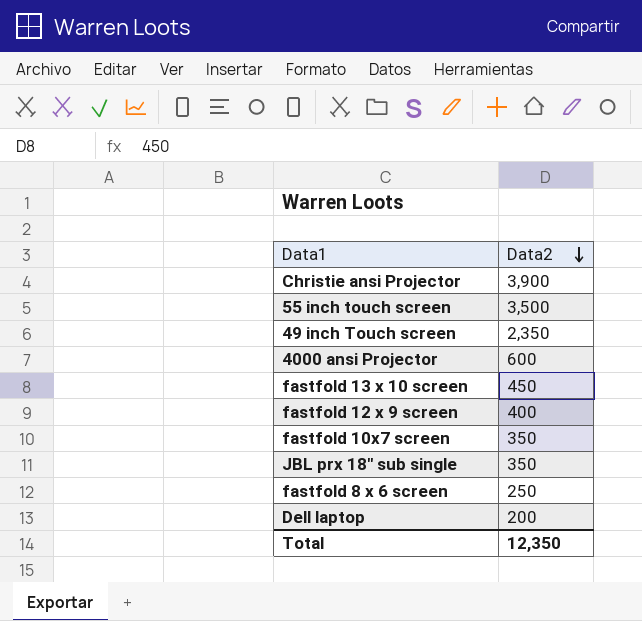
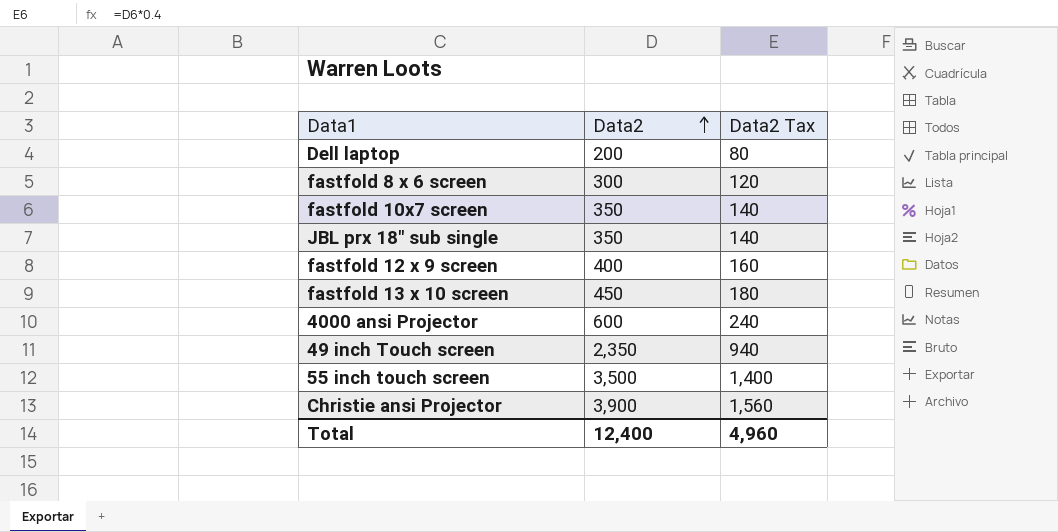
row order: Data2 descending -> Data2 ascending
column Data2 Tax | formula: none -> [Data2] * 0.4
fastfold 8 x 6 screen | Data2: 250 -> 300
Total | Data2: 12,350 -> 12,400

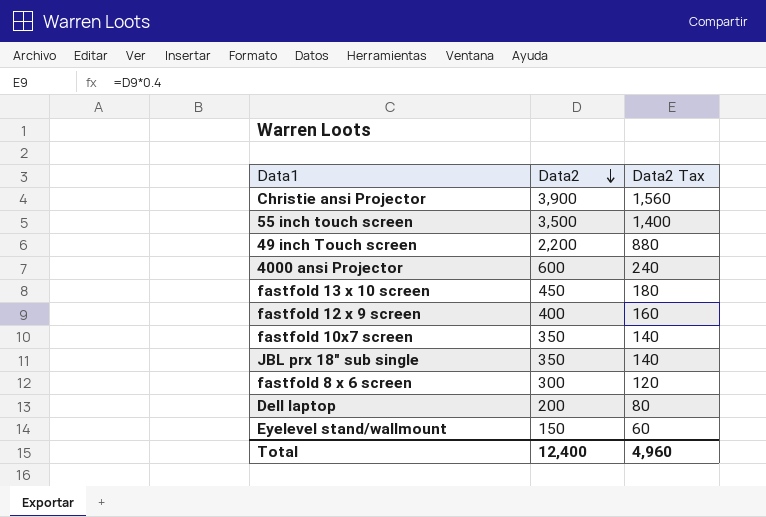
row order: Data2 ascending -> Data2 descending
49 inch Touch screen | Data2: 2,350 -> 2,200
49 inch Touch screen | Data2 Tax: 940 -> 880
row Eyelevel stand/wallmount: none -> 150 | 60

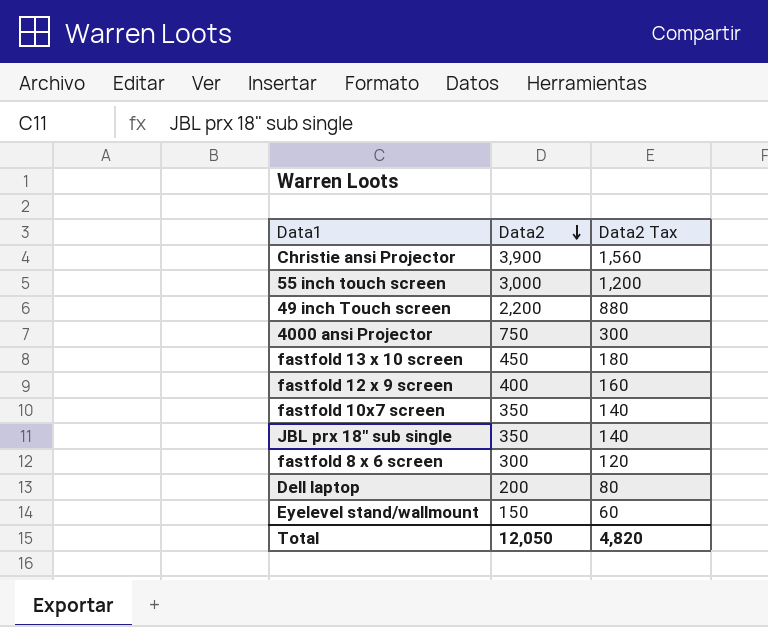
55 inch touch screen | Data2: 3,500 -> 3,000
55 inch touch screen | Data2 Tax: 1,400 -> 1,200
4000 ansi Projector | Data2: 600 -> 750
4000 ansi Projector | Data2 Tax: 240 -> 300
Total | Data2: 12,400 -> 12,050
Total | Data2 Tax: 4,960 -> 4,820

